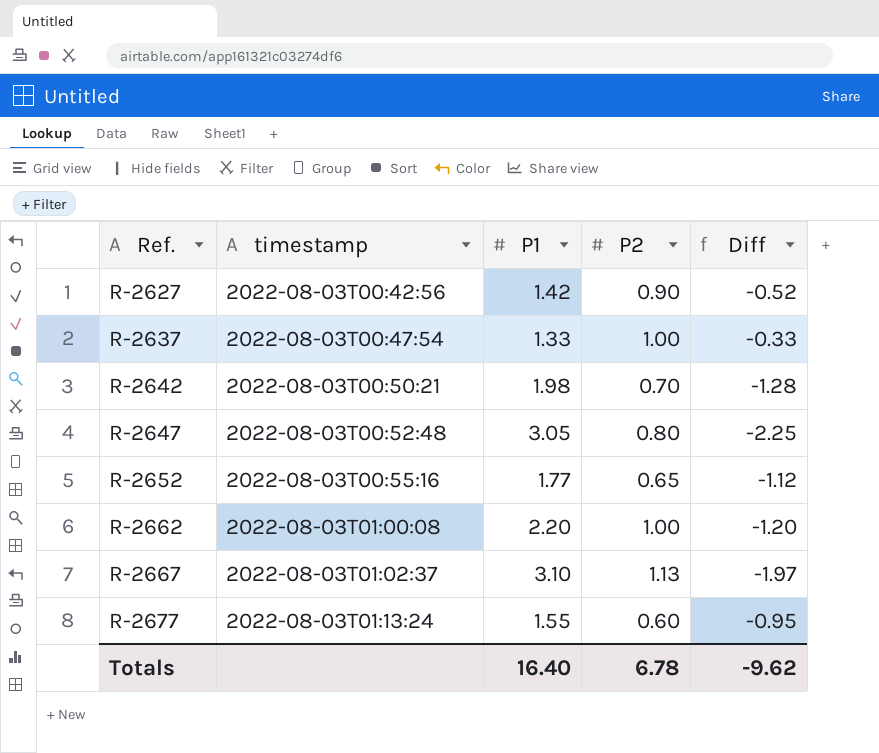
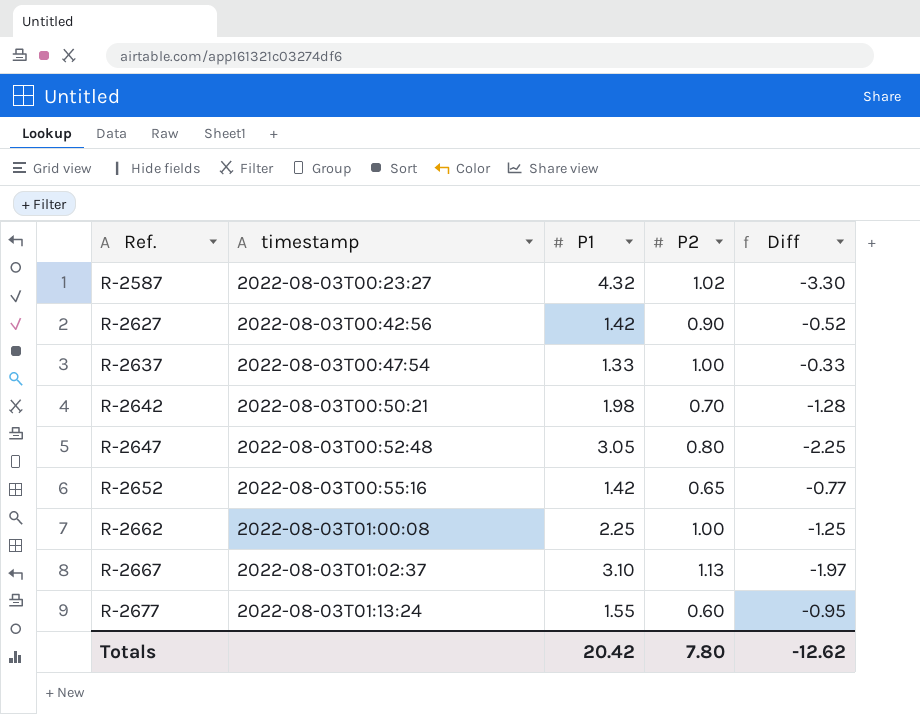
row R-2587: none -> 2022-08-03T00:23:27 | 4.32 | 1.02 | -3.30
R-2652 | P1: 1.77 -> 1.42
R-2652 | Diff: -1.12 -> -0.77
R-2662 | P1: 2.20 -> 2.25
R-2662 | Diff: -1.20 -> -1.25
Totals | P1: 16.40 -> 20.42
Totals | P2: 6.78 -> 7.80
Totals | Diff: -9.62 -> -12.62

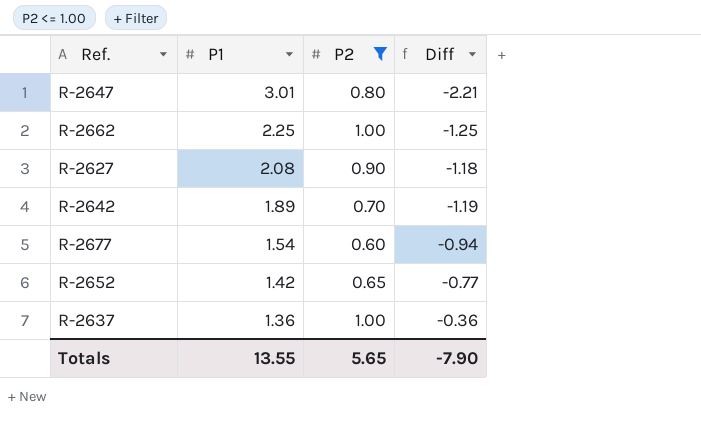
filter: none -> P2 <= 1.00
row order: Ref. ascending -> P1 descending
column timestamp | position: 2 -> none
R-2647 | P1: 3.05 -> 3.01
R-2647 | Diff: -2.25 -> -2.21
R-2627 | P1: 1.42 -> 2.08
R-2627 | Diff: -0.52 -> -1.18
R-2642 | P1: 1.98 -> 1.89
R-2642 | Diff: -1.28 -> -1.19
R-2677 | P1: 1.55 -> 1.54
R-2677 | Diff: -0.95 -> -0.94
R-2637 | P1: 1.33 -> 1.36
R-2637 | Diff: -0.33 -> -0.36
Totals | P1: 20.42 -> 13.55
Totals | P2: 7.80 -> 5.65
Totals | Diff: -12.62 -> -7.90

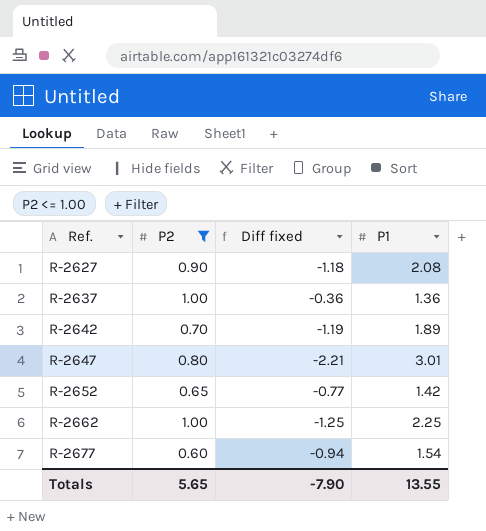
row order: P1 descending -> Ref. ascending
column name: Diff -> Diff fixed
column P1 | position: 2 -> 4

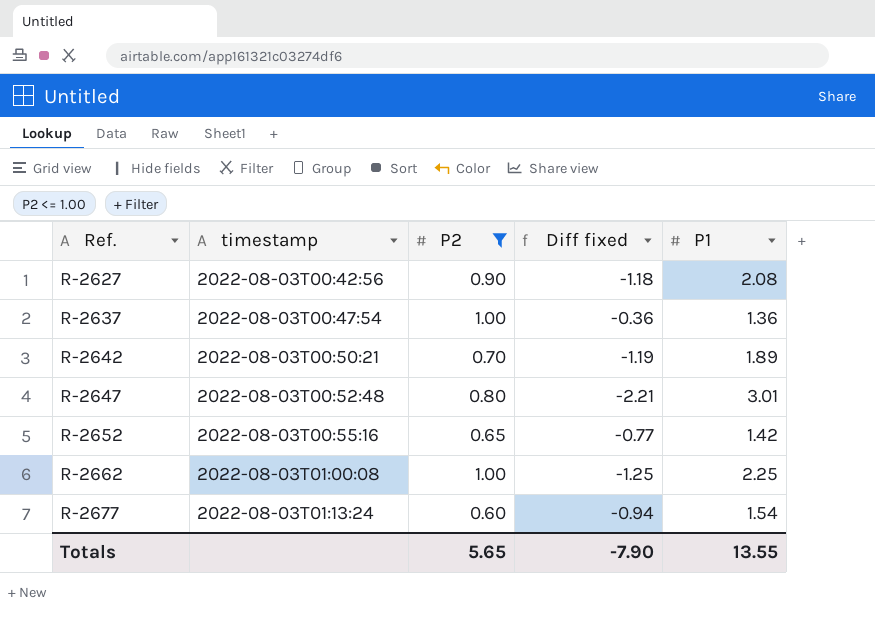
column timestamp | position: none -> 2

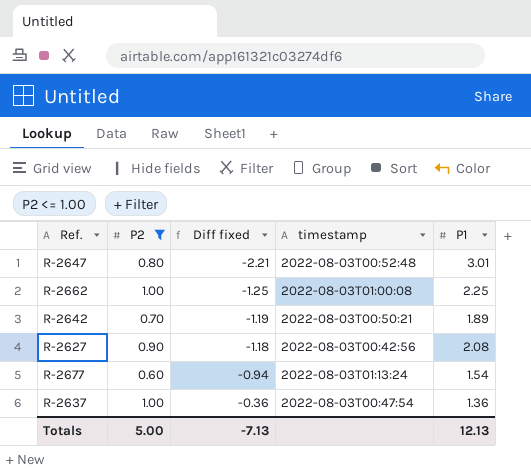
row order: Ref. ascending -> Diff fixed ascending
column timestamp | position: 2 -> 4
row R-2652: 2022-08-03T00:55:16 | 0.65 | -0.77 | 1.42 -> none
Totals | P2: 5.65 -> 5.00
Totals | Diff fixed: -7.90 -> -7.13
Totals | P1: 13.55 -> 12.13

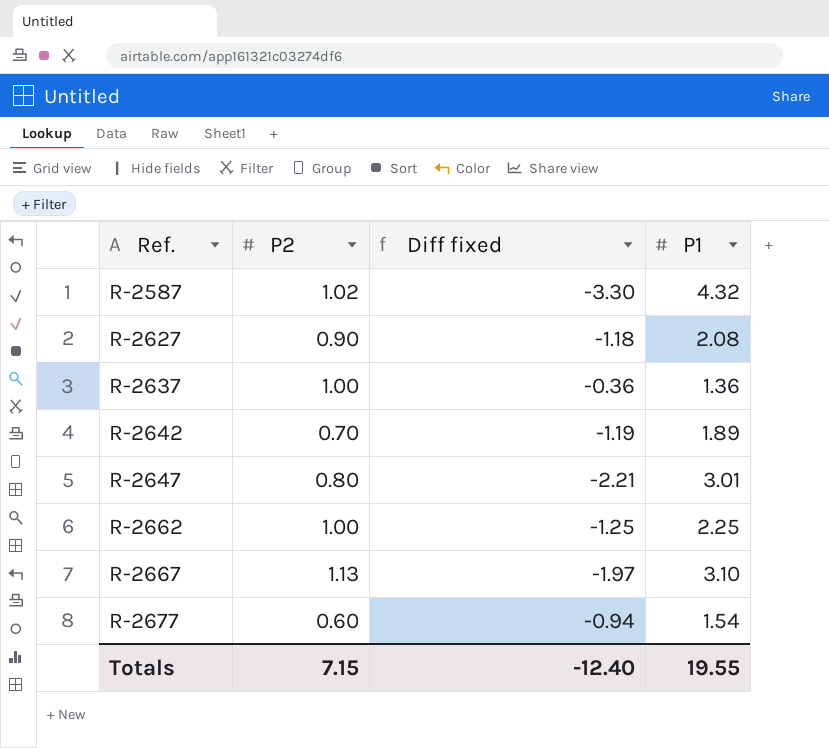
filter: P2 <= 1.00 -> none
row order: Diff fixed ascending -> Ref. ascending
column timestamp | position: 4 -> none
Totals | P2: 5.00 -> 7.15
Totals | Diff fixed: -7.13 -> -12.40
Totals | P1: 12.13 -> 19.55

